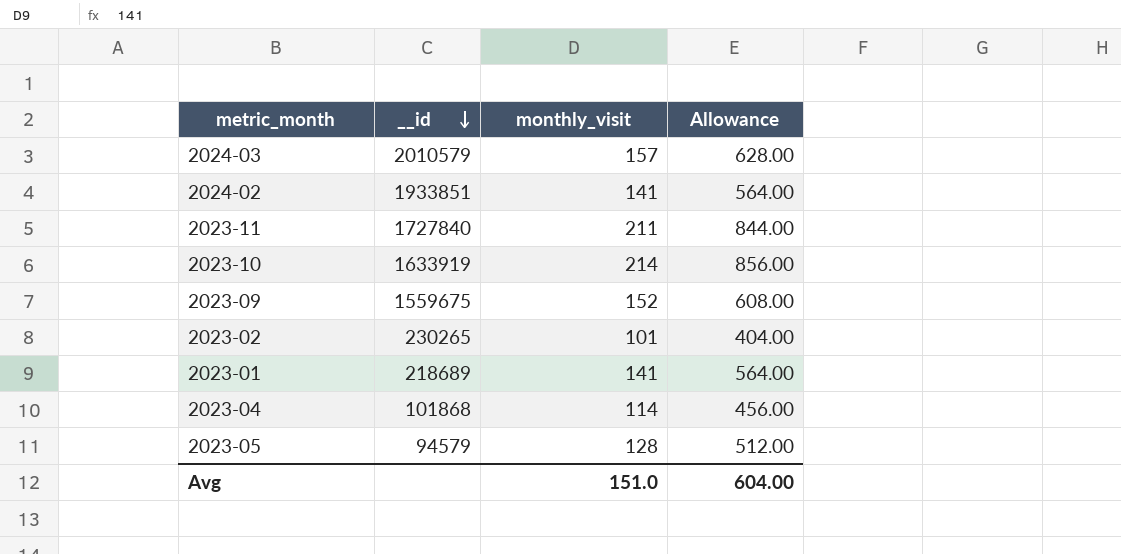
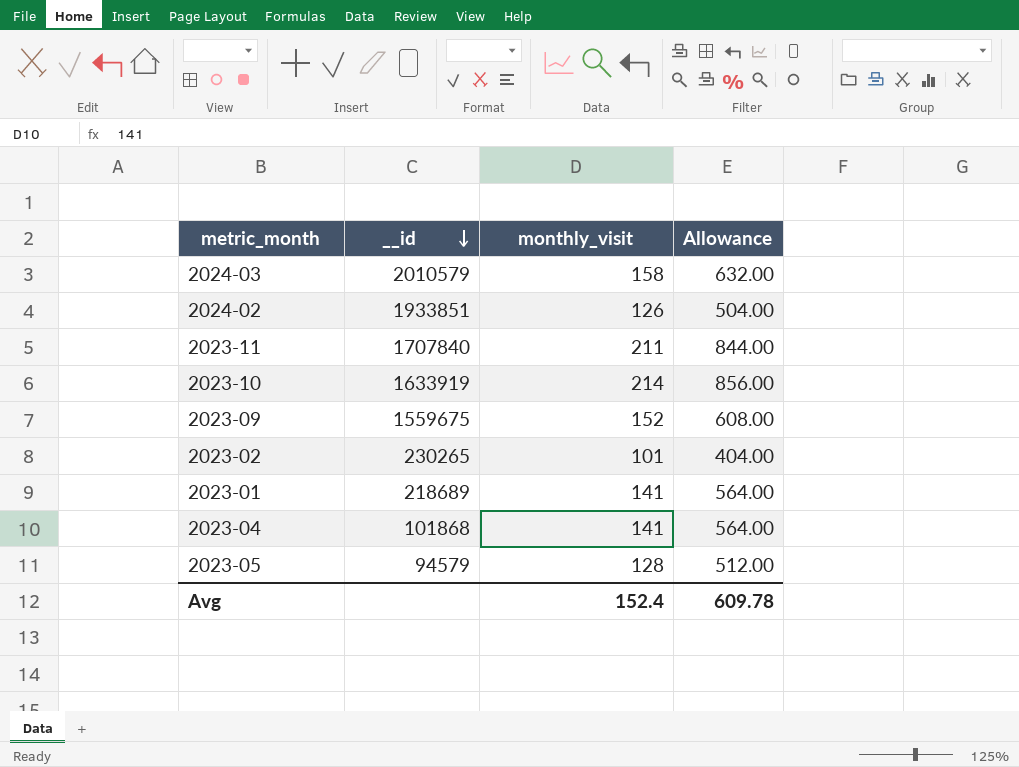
2024-03 | monthly_visit: 157 -> 158
2024-03 | Allowance: 628.00 -> 632.00
2024-02 | monthly_visit: 141 -> 126
2024-02 | Allowance: 564.00 -> 504.00
2023-11 | __id: 1727840 -> 1707840
2023-04 | monthly_visit: 114 -> 141
2023-04 | Allowance: 456.00 -> 564.00
Avg | monthly_visit: 151.0 -> 152.4
Avg | Allowance: 604.00 -> 609.78

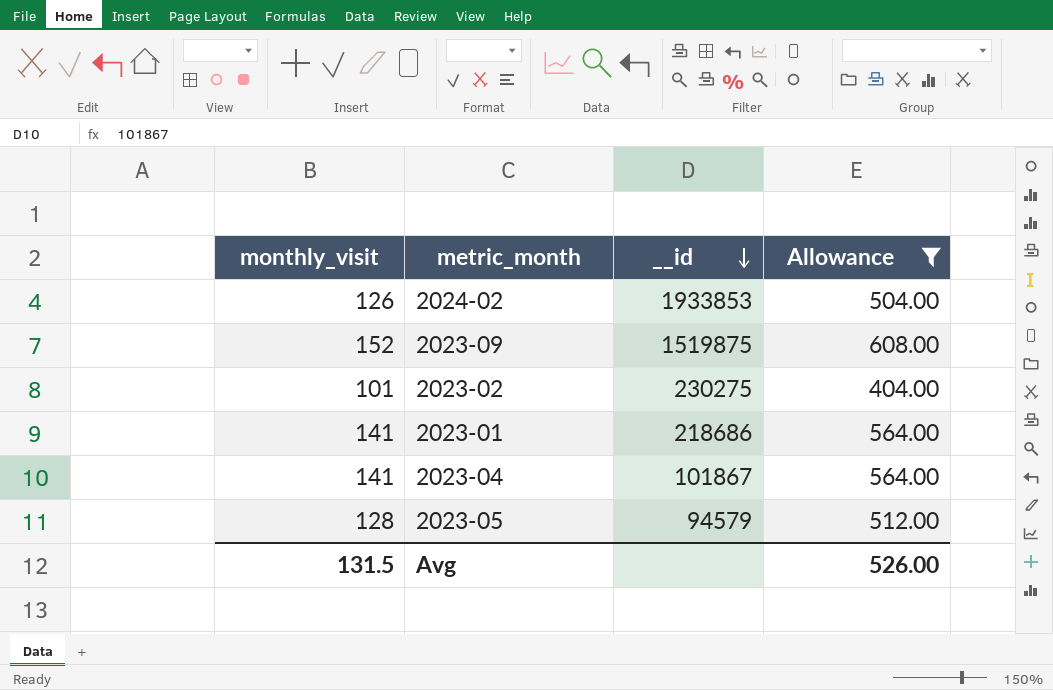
filter: none -> Allowance <= 608.00
column monthly_visit | position: 3 -> 1
2024-02 | __id: 1933851 -> 1933853
2023-09 | __id: 1559675 -> 1519875
2023-02 | __id: 230265 -> 230275
2023-01 | __id: 218689 -> 218686
2023-04 | __id: 101868 -> 101867
Avg | monthly_visit: 152.4 -> 131.5
Avg | Allowance: 609.78 -> 526.00

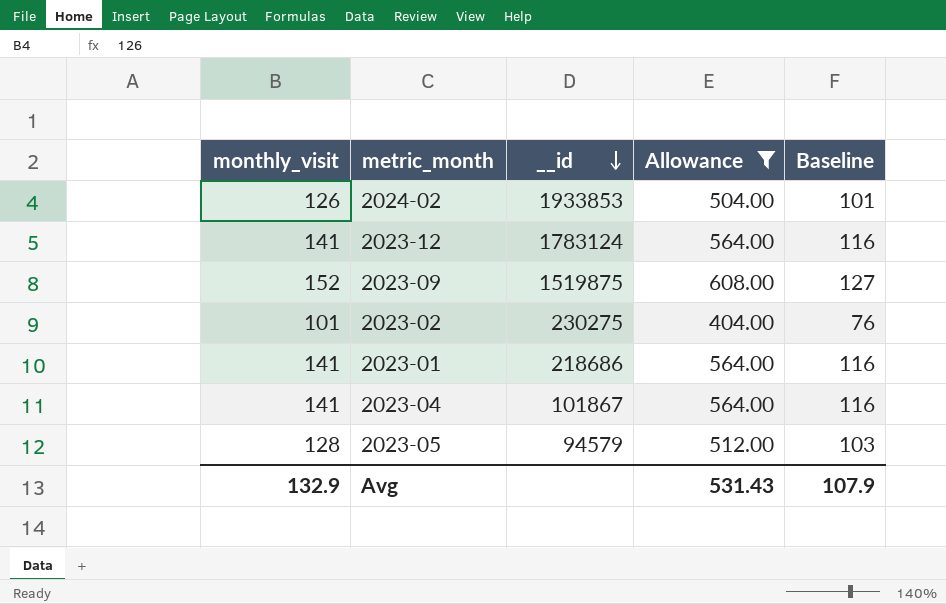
column Baseline | formula: none -> [monthly_visit] - 25
row 2023-12: none -> 141 | 1783124 | 564.00 | 116
Avg | monthly_visit: 131.5 -> 132.9
Avg | Allowance: 526.00 -> 531.43

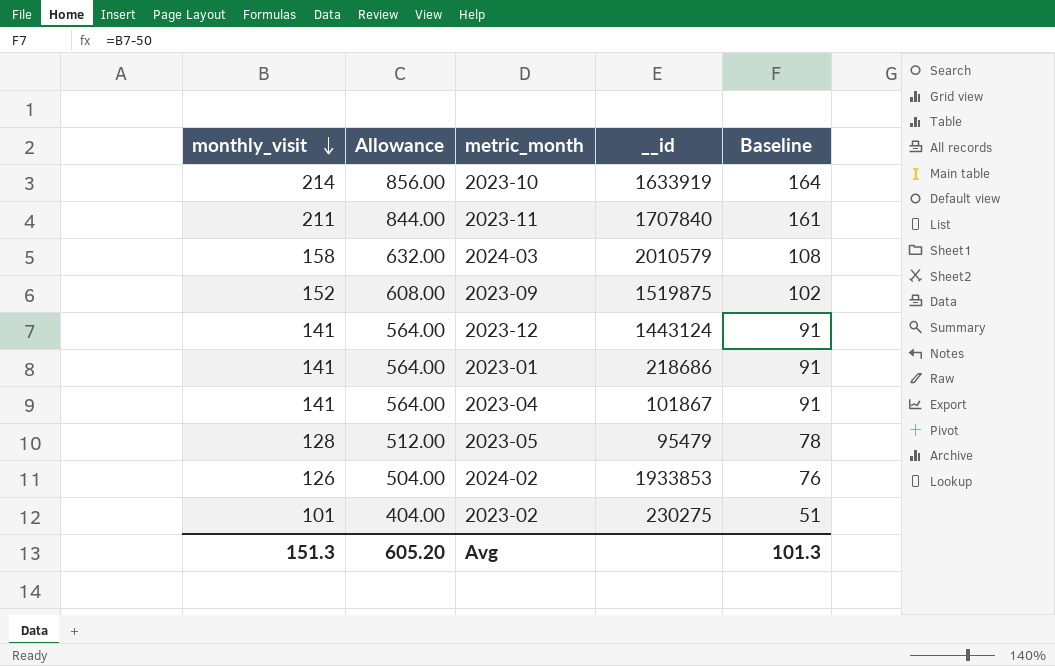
filter: Allowance <= 608.00 -> none
row order: __id descending -> monthly_visit descending
column Allowance | position: 4 -> 2
column Baseline | formula: [monthly_visit] - 25 -> [monthly_visit] - 50
2023-12 | __id: 1783124 -> 1443124
2023-05 | __id: 94579 -> 95479
Avg | monthly_visit: 132.9 -> 151.3
Avg | Allowance: 531.43 -> 605.20
Avg | Baseline: 107.9 -> 101.3

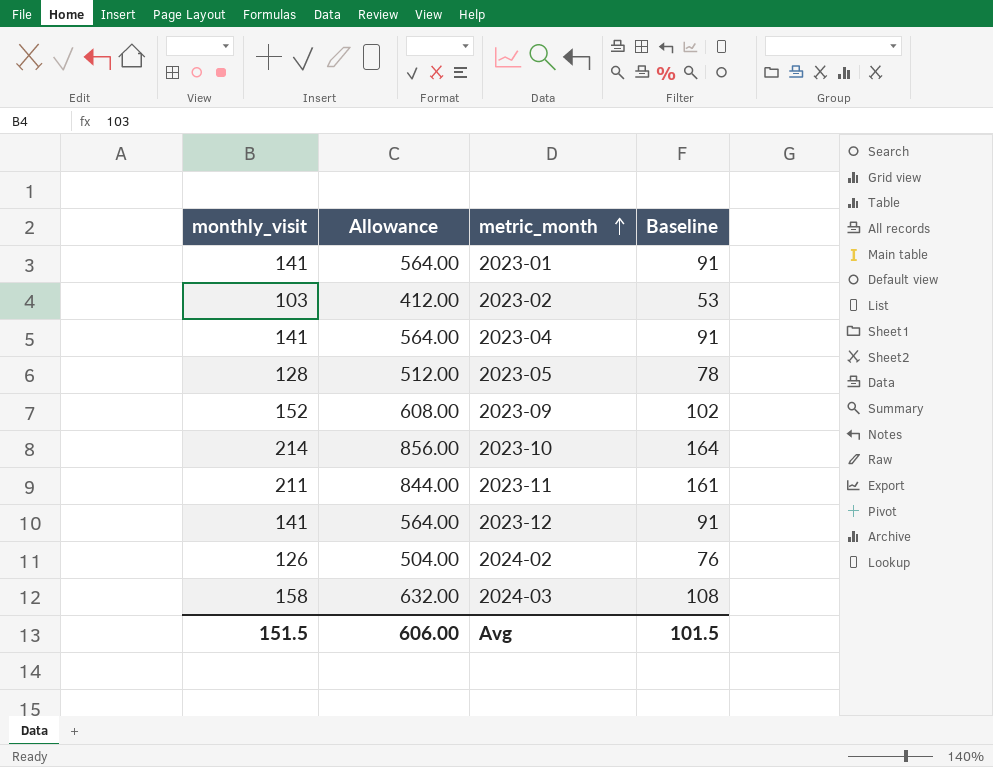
row order: monthly_visit descending -> metric_month ascending
column __id | position: 4 -> none
2023-02 | monthly_visit: 101 -> 103
2023-02 | Allowance: 404.00 -> 412.00
2023-02 | Baseline: 51 -> 53
Avg | monthly_visit: 151.3 -> 151.5
Avg | Allowance: 605.20 -> 606.00
Avg | Baseline: 101.3 -> 101.5

